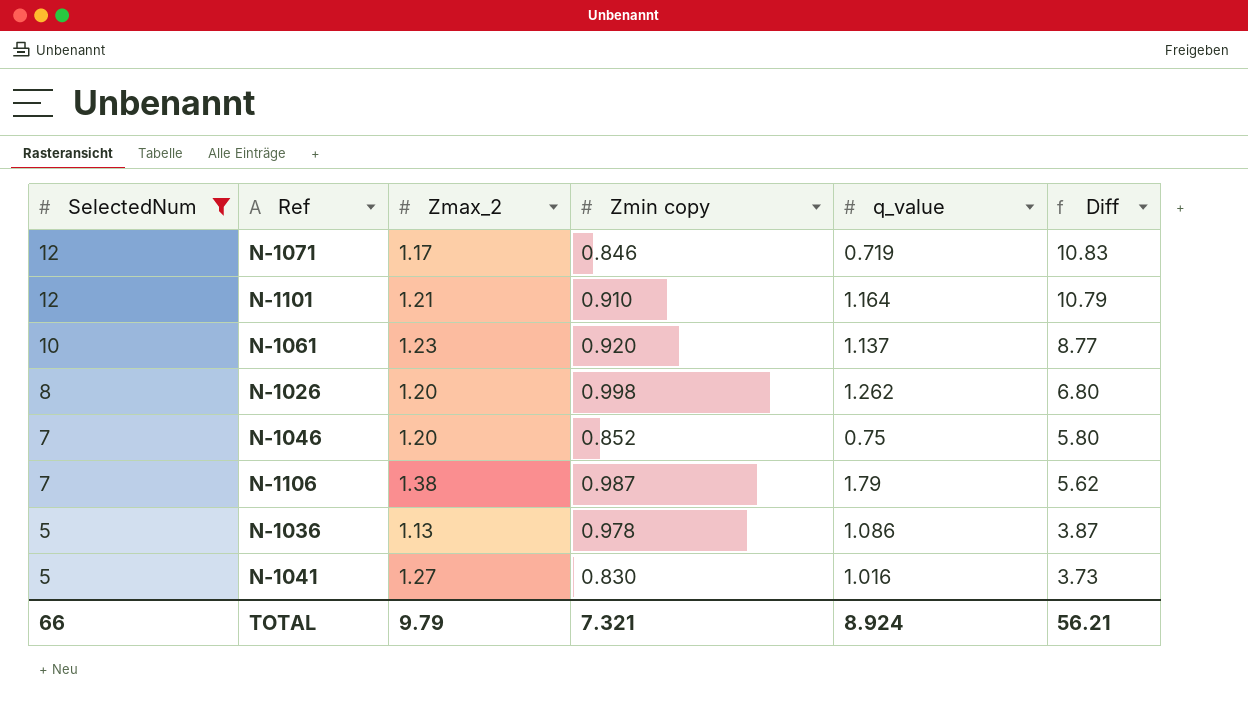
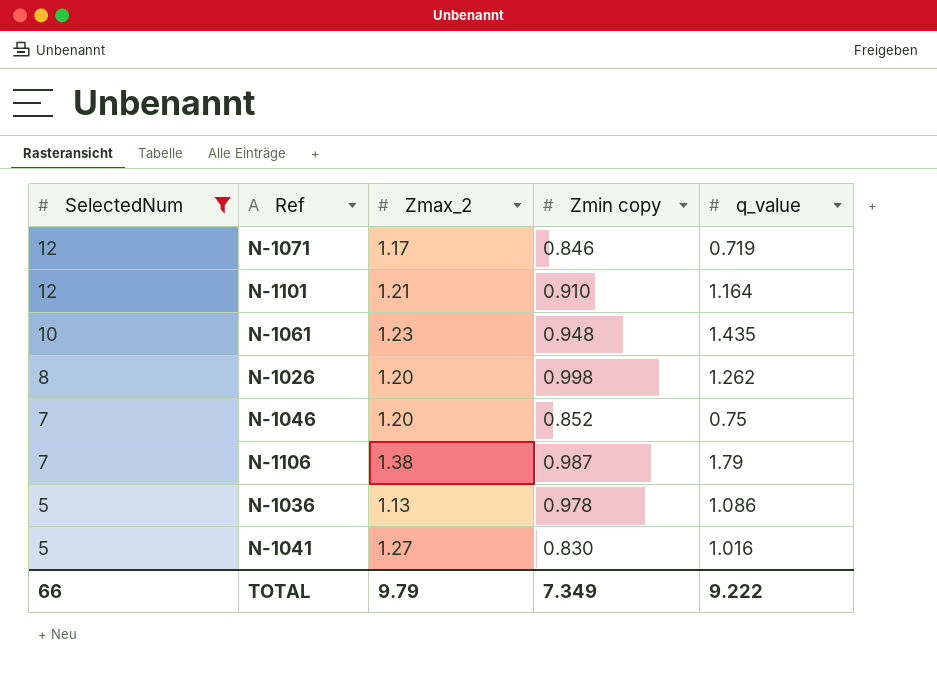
column Diff | formula: [SelectedNum] - [Zmax_2] -> none
N-1061 | Zmin copy: 0.920 -> 0.948
N-1061 | q_value: 1.137 -> 1.435
TOTAL | Zmin copy: 7.321 -> 7.349
TOTAL | q_value: 8.924 -> 9.222

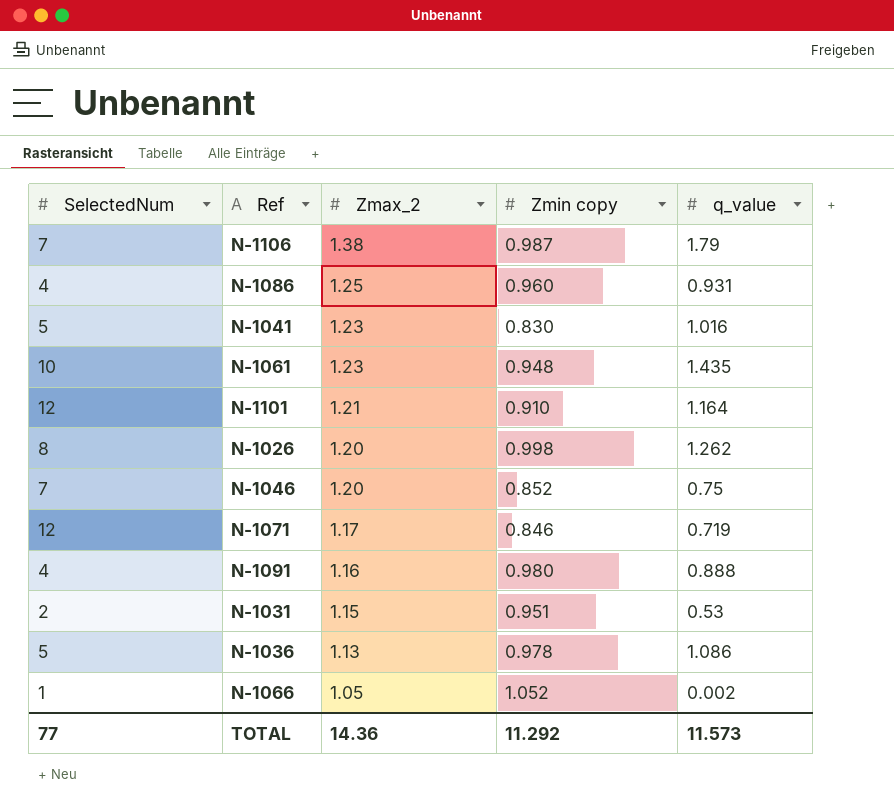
filter: SelectedNum >= 5 -> none
row order: SelectedNum descending -> Zmax_2 descending
N-1041 | Zmax_2: 1.27 -> 1.23
TOTAL | SelectedNum: 66 -> 77
TOTAL | Zmax_2: 9.79 -> 14.36
TOTAL | Zmin copy: 7.349 -> 11.292
TOTAL | q_value: 9.222 -> 11.573

